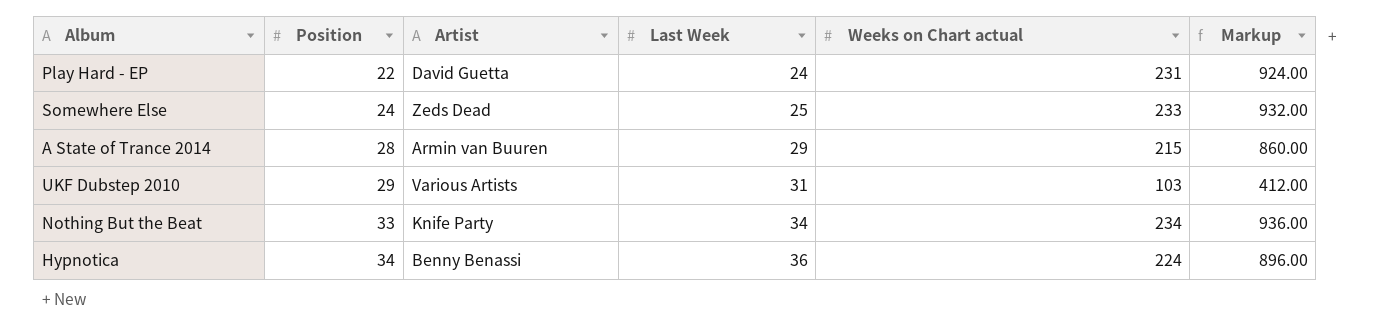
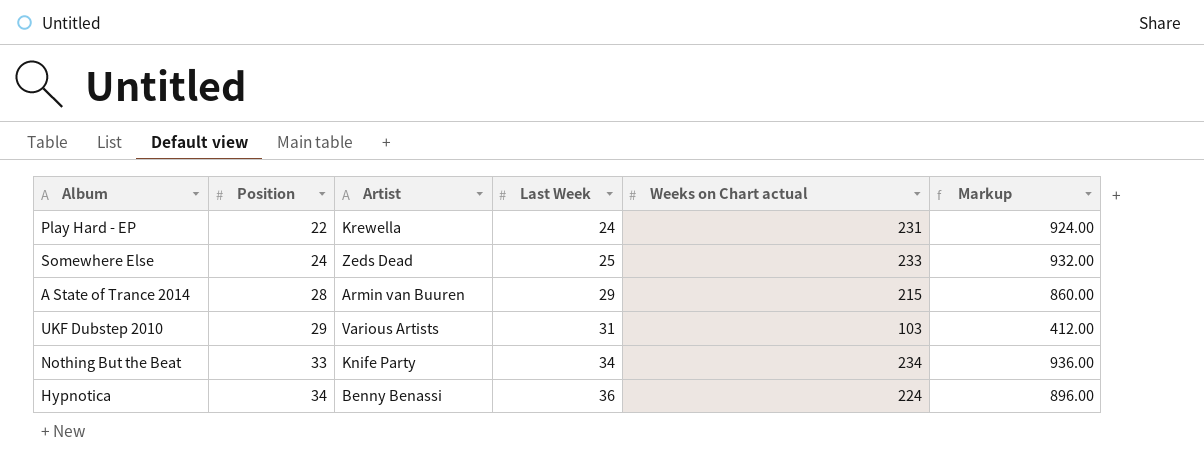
Play Hard - EP | Artist: David Guetta -> Krewella

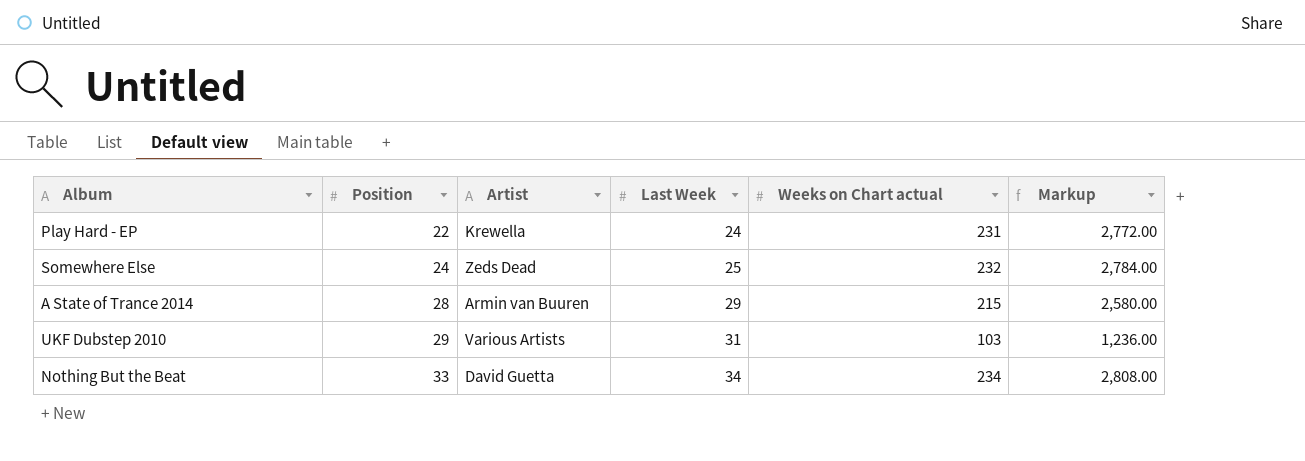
column Markup | formula: [Weeks on Chart actual] * 4 -> [Weeks on Chart actual] * 12
row Hypnotica: 34 | Benny Benassi | 36 | 224 | 896.00 -> none
Somewhere Else | Weeks on Chart actual: 233 -> 232
Nothing But the Beat | Artist: Knife Party -> David Guetta

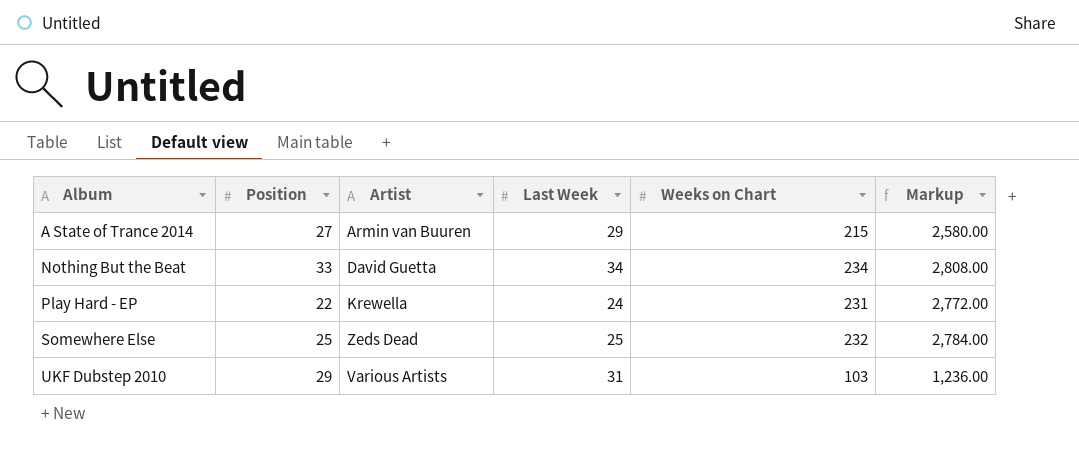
row order: Position ascending -> Album ascending
column name: Weeks on Chart actual -> Weeks on Chart
A State of Trance 2014 | Position: 28 -> 27
Somewhere Else | Position: 24 -> 25

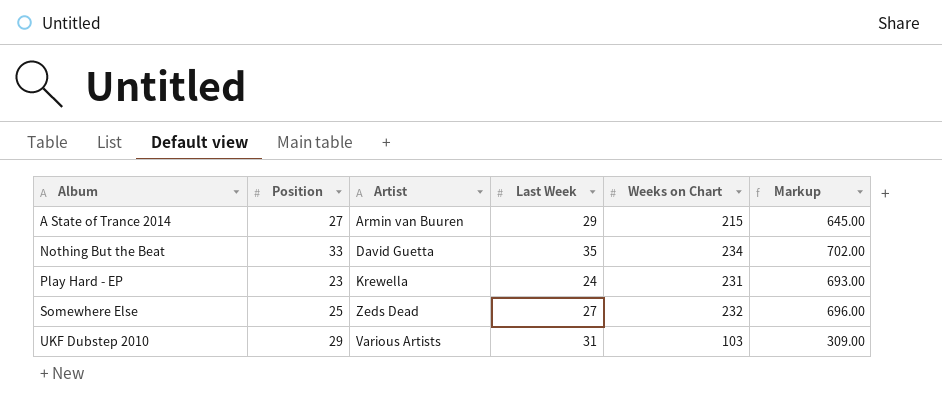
column Markup | formula: [Weeks on Chart] * 12 -> [Weeks on Chart] * 3
Nothing But the Beat | Last Week: 34 -> 35
Play Hard - EP | Position: 22 -> 23
Somewhere Else | Last Week: 25 -> 27

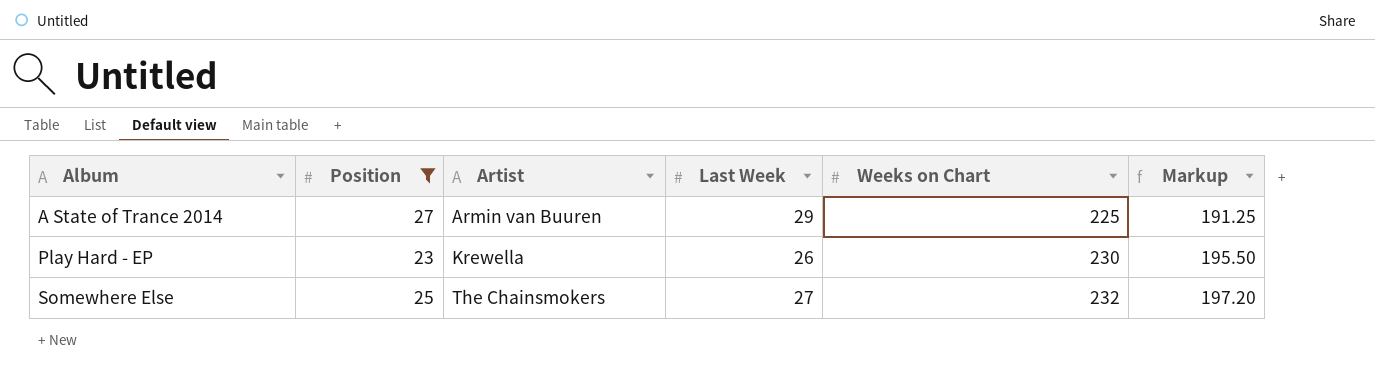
filter: none -> Position <= 27
column Markup | formula: [Weeks on Chart] * 3 -> [Weeks on Chart] * 0.85
A State of Trance 2014 | Weeks on Chart: 215 -> 225
Play Hard - EP | Last Week: 24 -> 26
Play Hard - EP | Weeks on Chart: 231 -> 230
Somewhere Else | Artist: Zeds Dead -> The Chainsmokers

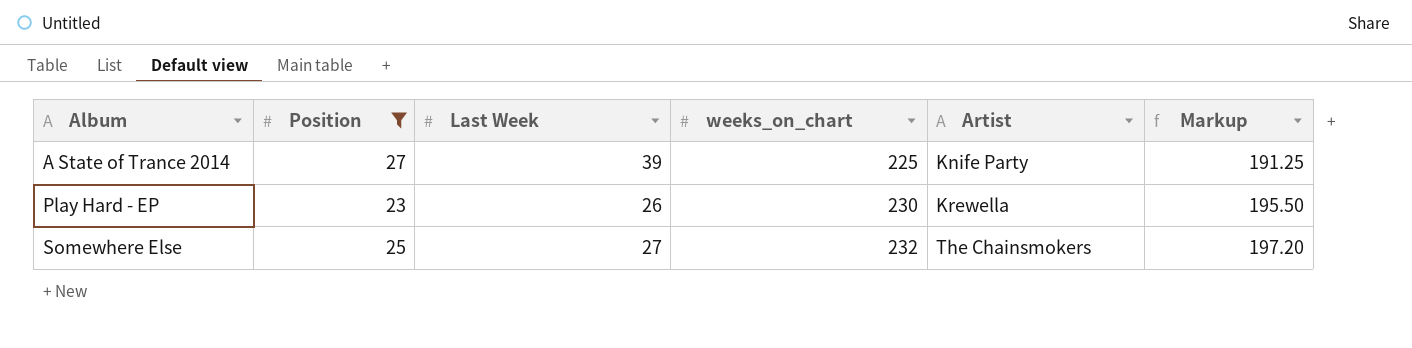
column name: Weeks on Chart -> weeks_on_chart
column Artist | position: 3 -> 5
A State of Trance 2014 | Last Week: 29 -> 39
A State of Trance 2014 | Artist: Armin van Buuren -> Knife Party

